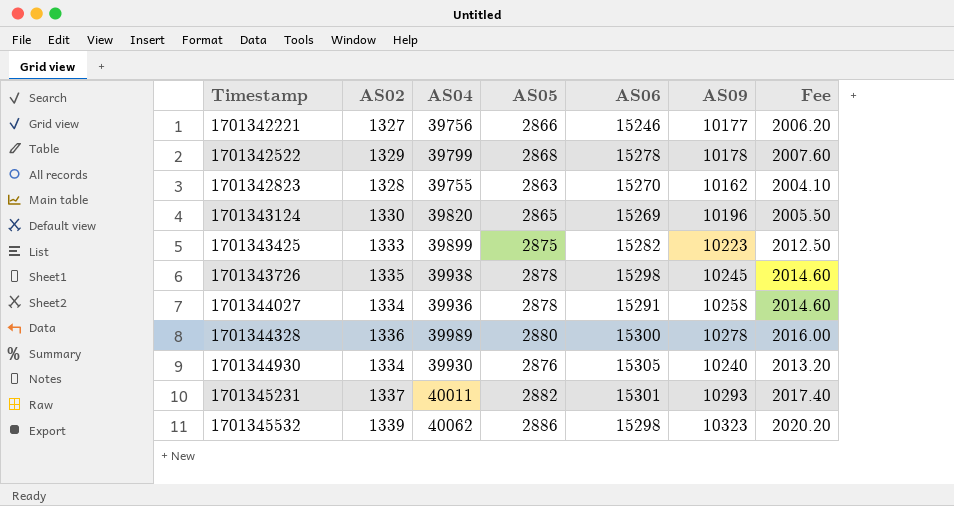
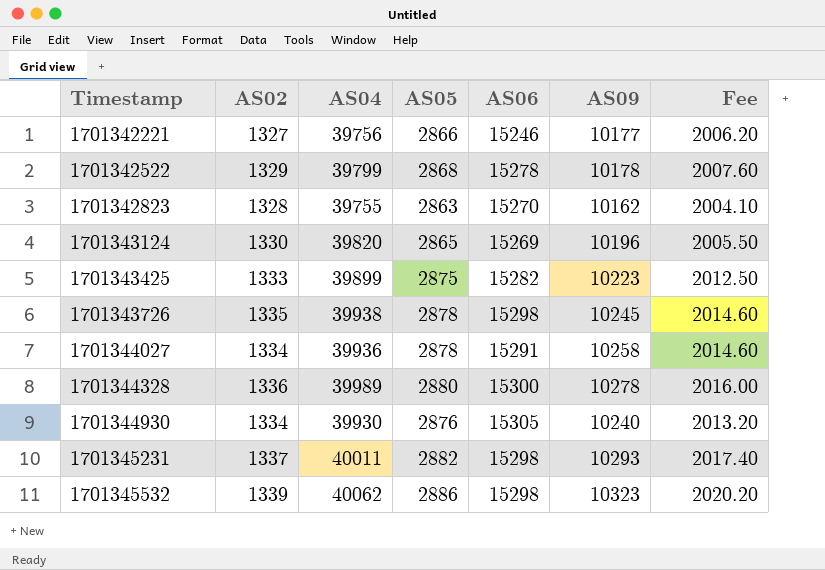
1701345231 | AS06: 15301 -> 15298

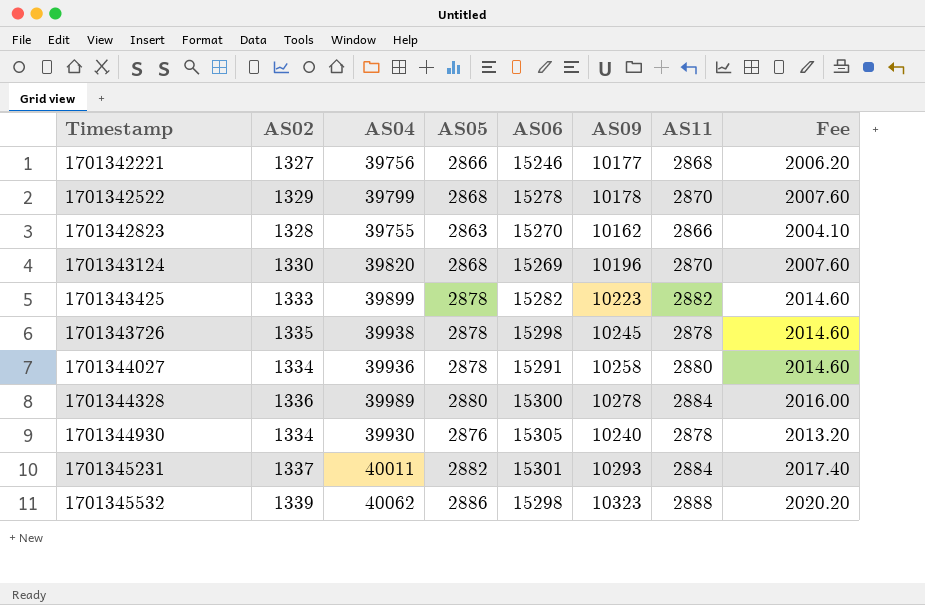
column AS11 | position: none -> 7
1701343124 | AS05: 2865 -> 2868
1701343124 | Fee: 2005.50 -> 2007.60
1701343425 | AS05: 2875 -> 2878
1701343425 | Fee: 2012.50 -> 2014.60
1701345231 | AS06: 15298 -> 15301

